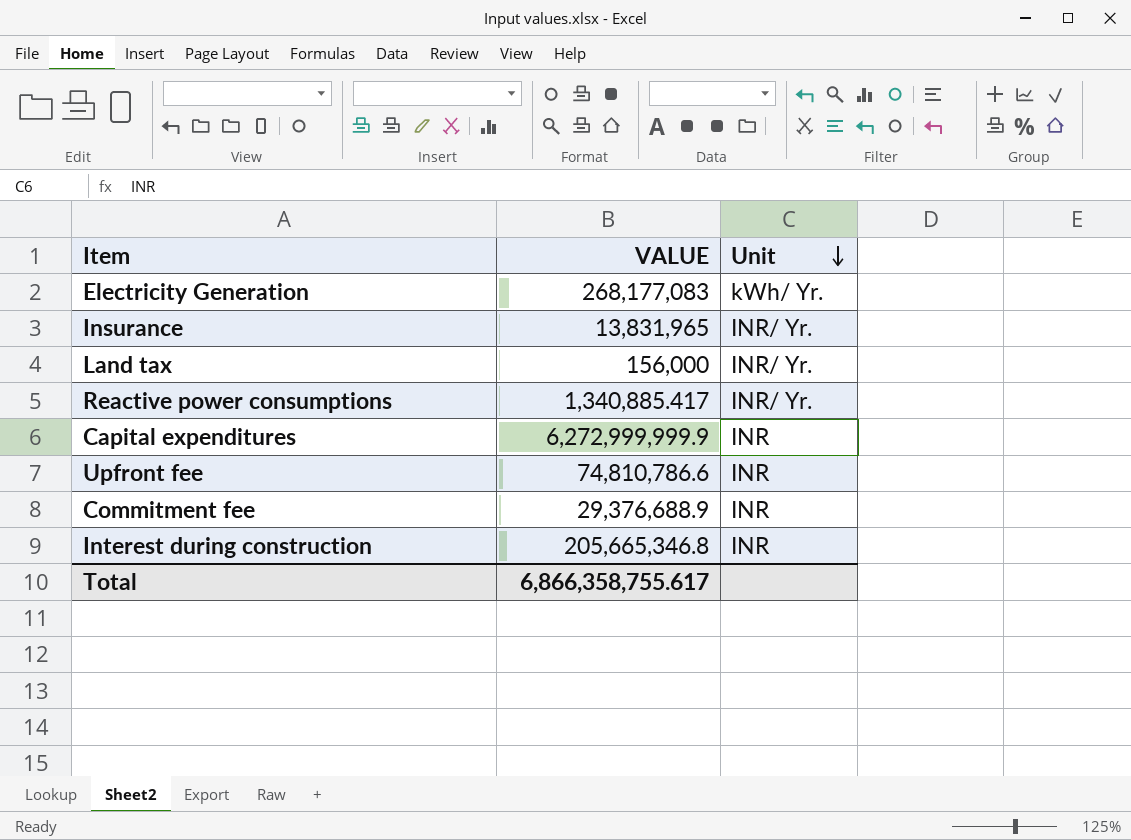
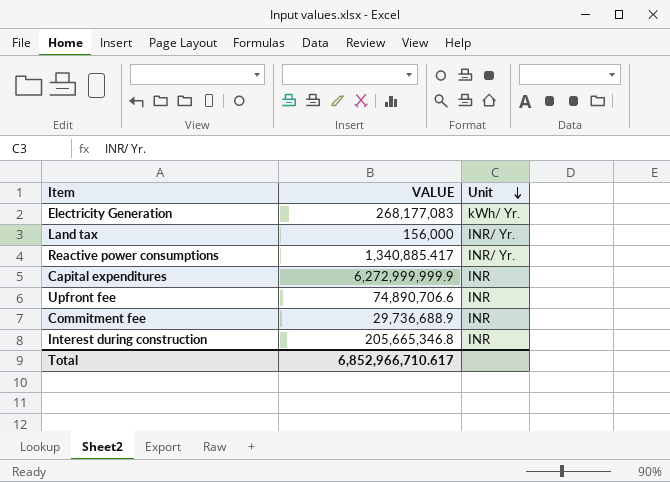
row Insurance: 13,831,965 | INR/ Yr. -> none
Upfront fee | VALUE: 74,810,786.6 -> 74,890,706.6
Commitment fee | VALUE: 29,376,688.9 -> 29,736,688.9
Total | VALUE: 6,866,358,755.617 -> 6,852,966,710.617

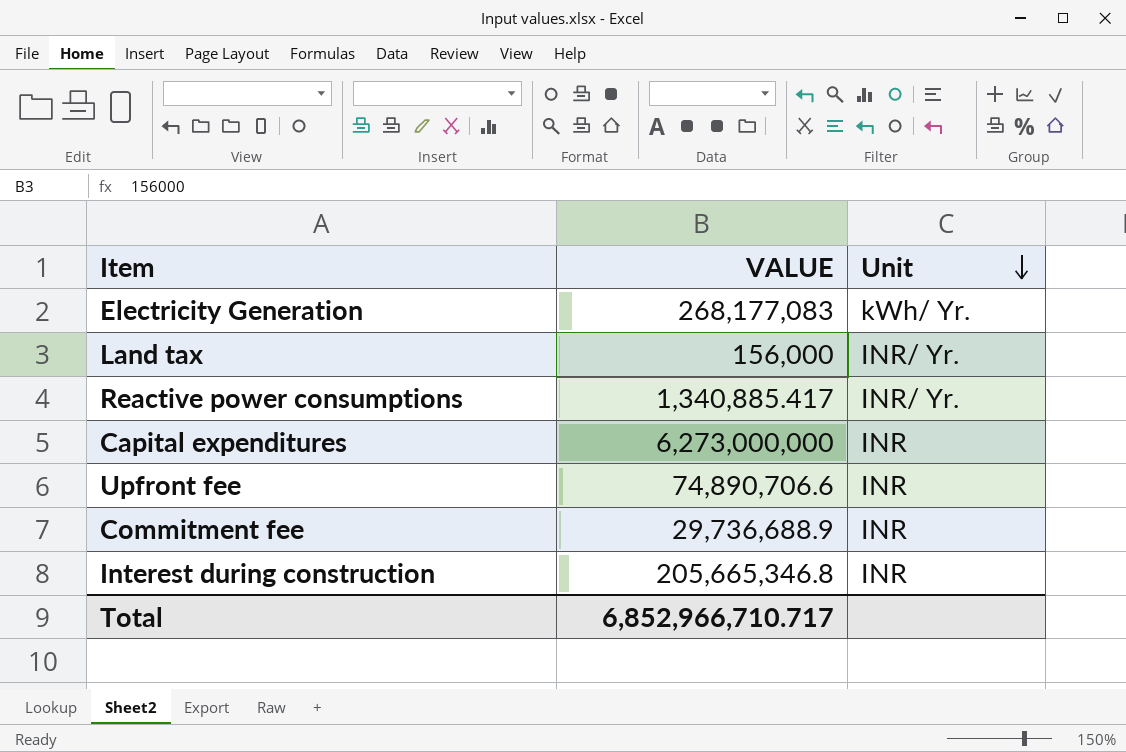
Capital expenditures | VALUE: 6,272,999,999.9 -> 6,273,000,000
Total | VALUE: 6,852,966,710.617 -> 6,852,966,710.717

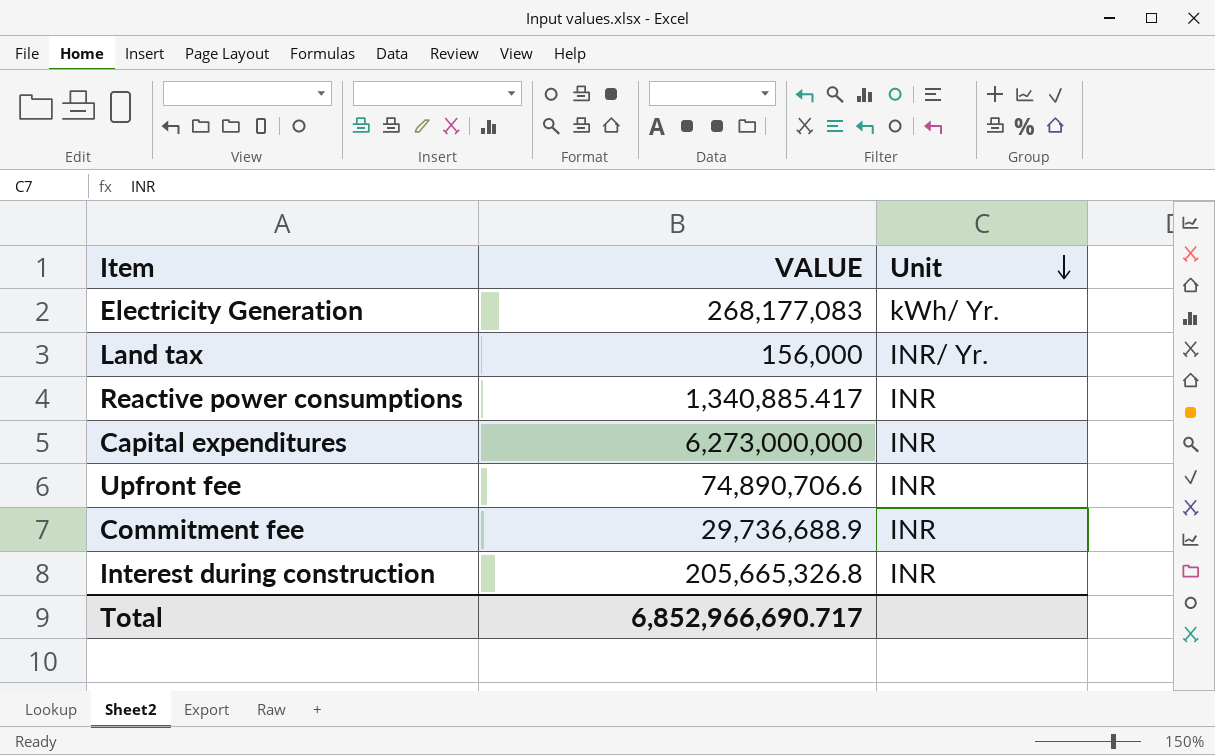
Reactive power consumptions | Unit: INR/ Yr. -> INR
Interest during construction | VALUE: 205,665,346.8 -> 205,665,326.8
Total | VALUE: 6,852,966,710.717 -> 6,852,966,690.717

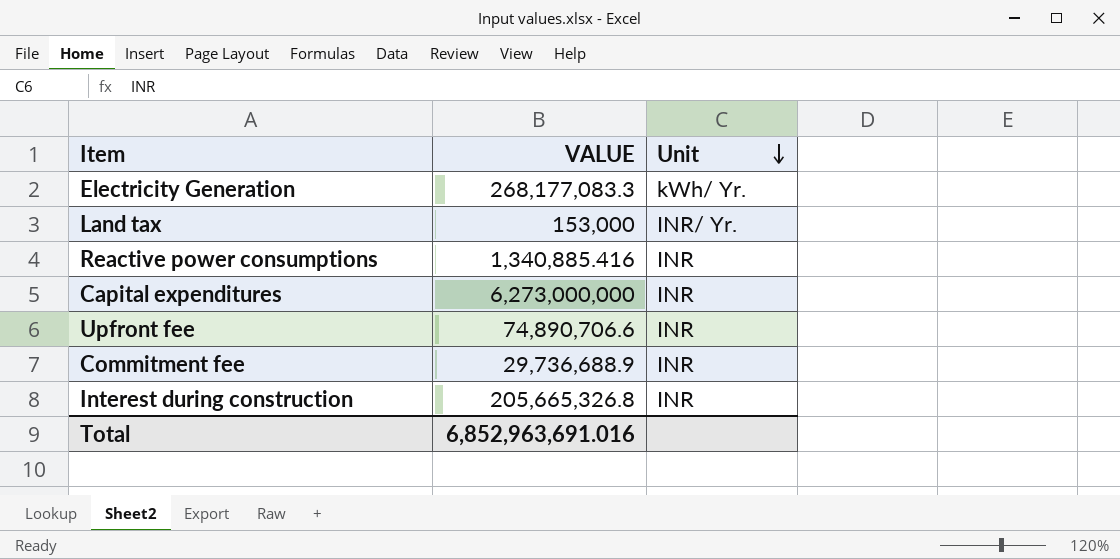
Electricity Generation | VALUE: 268,177,083 -> 268,177,083.3
Land tax | VALUE: 156,000 -> 153,000
Reactive power consumptions | VALUE: 1,340,885.417 -> 1,340,885.416
Total | VALUE: 6,852,966,690.717 -> 6,852,963,691.016

